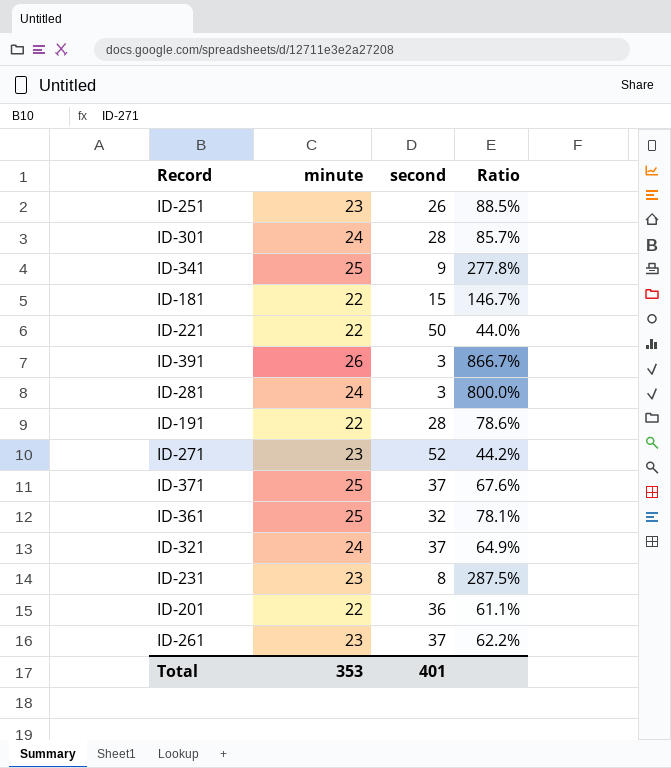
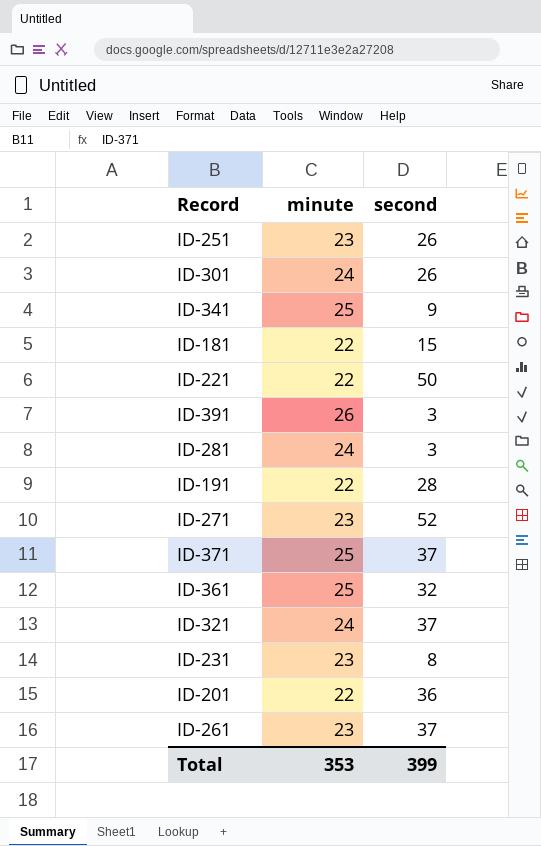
column Ratio | formula: [minute] / [second] -> none
ID-301 | second: 28 -> 26
Total | second: 401 -> 399

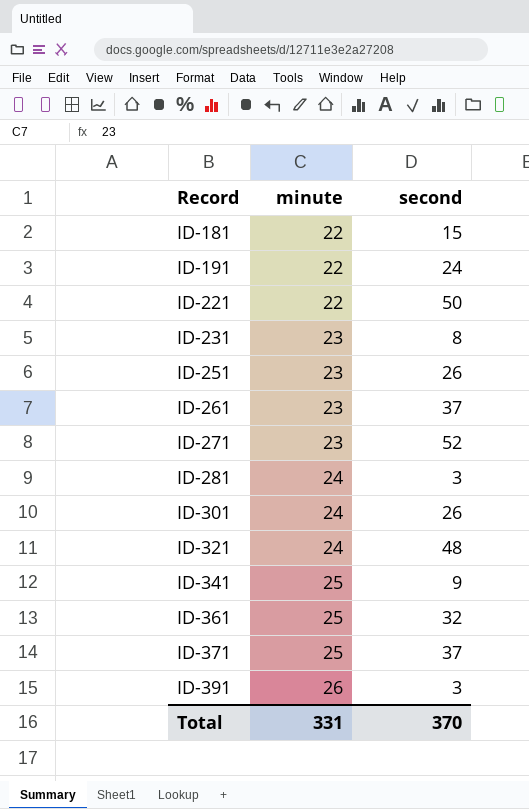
row order: none -> Record ascending
row ID-201: 22 | 36 -> none
ID-191 | second: 28 -> 24
ID-321 | second: 37 -> 48
Total | minute: 353 -> 331
Total | second: 399 -> 370

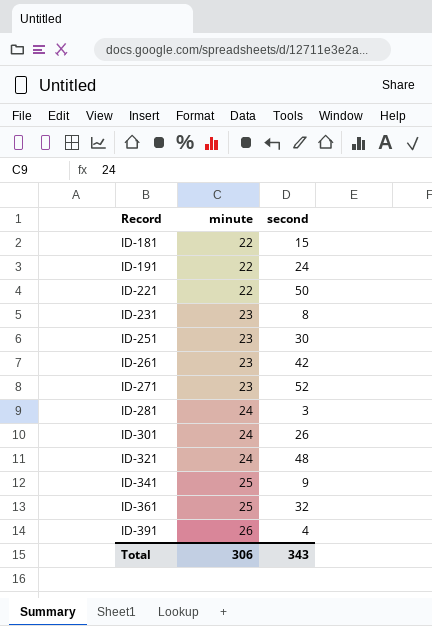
row ID-371: 25 | 37 -> none
ID-251 | second: 26 -> 30
ID-261 | second: 37 -> 42
ID-391 | second: 3 -> 4
Total | minute: 331 -> 306
Total | second: 370 -> 343

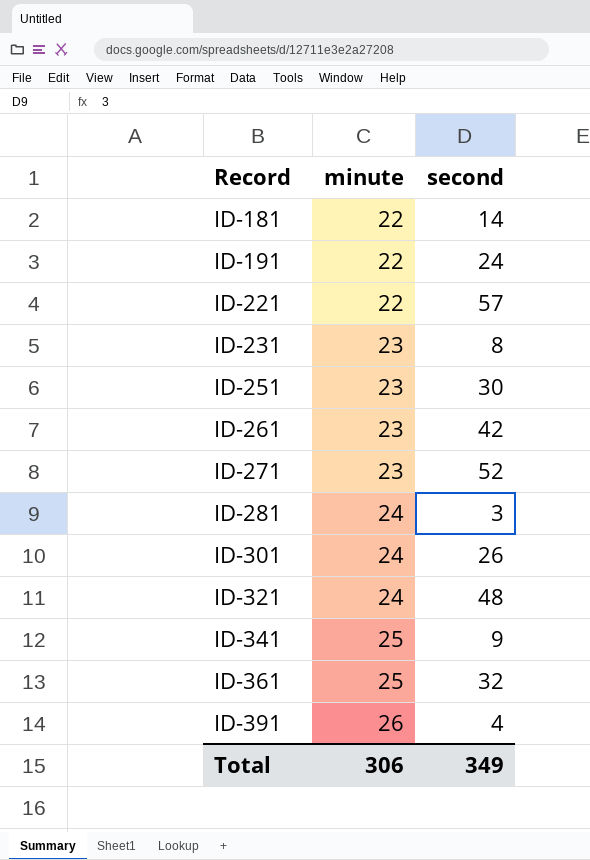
ID-181 | second: 15 -> 14
ID-221 | second: 50 -> 57
Total | second: 343 -> 349

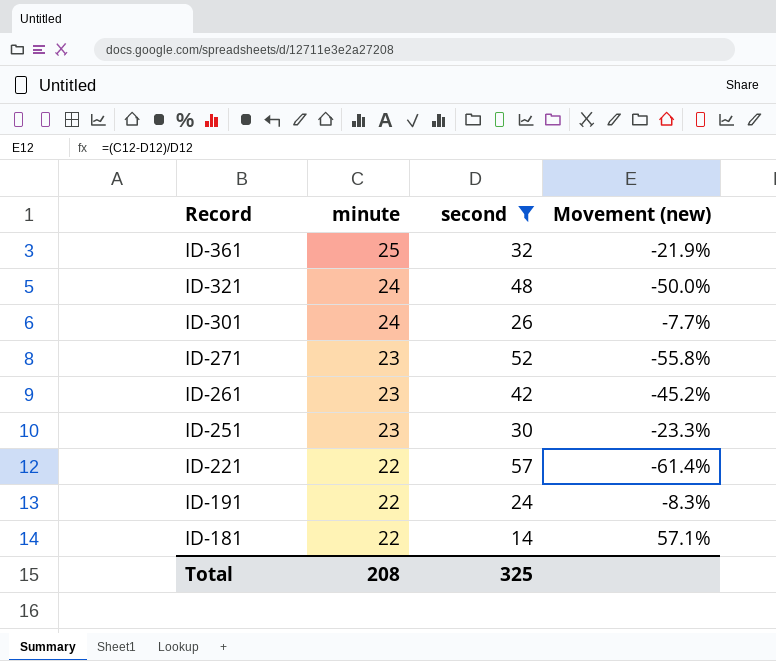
filter: none -> second >= 14
row order: Record ascending -> Record descending
column Movement (new) | formula: none -> ([minute] - [second]) / [second]
Total | minute: 306 -> 208
Total | second: 349 -> 325

